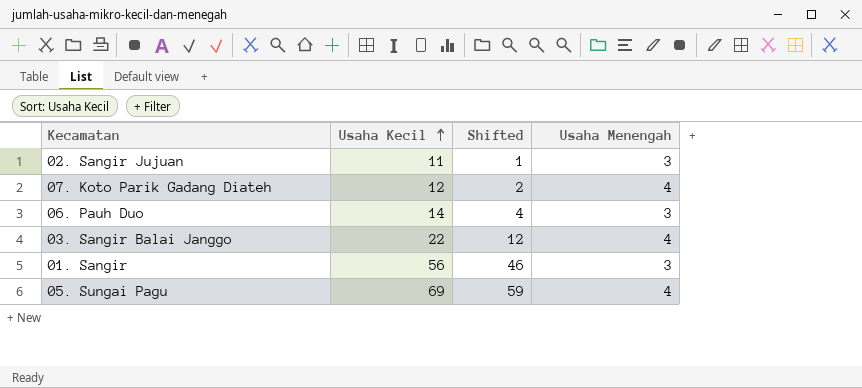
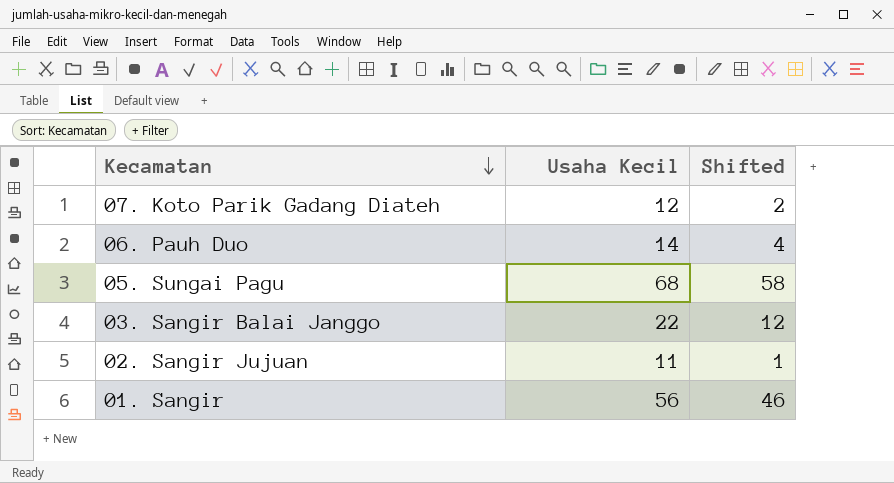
row order: Usaha Kecil ascending -> Kecamatan descending
column Usaha Menengah | position: 4 -> none
05. Sungai Pagu | Usaha Kecil: 69 -> 68
05. Sungai Pagu | Shifted: 59 -> 58

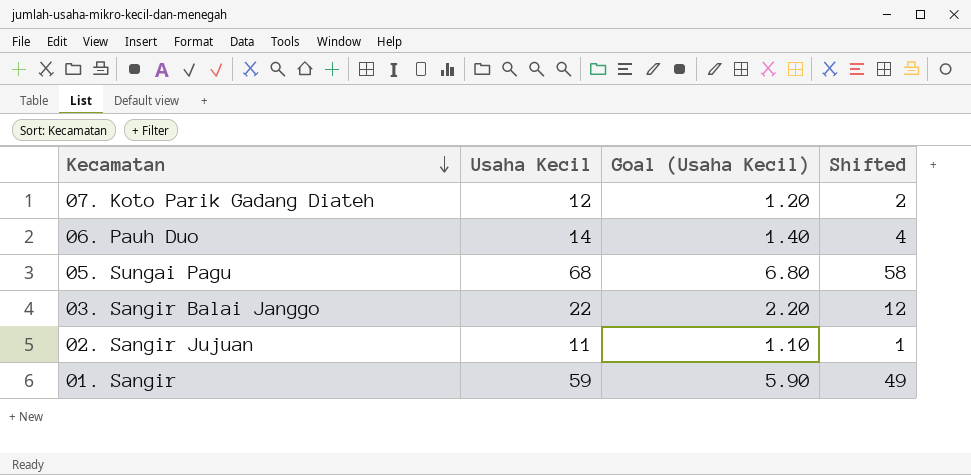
column Goal (Usaha Kecil) | formula: none -> [Usaha Kecil] * 0.1
01. Sangir | Usaha Kecil: 56 -> 59
01. Sangir | Shifted: 46 -> 49

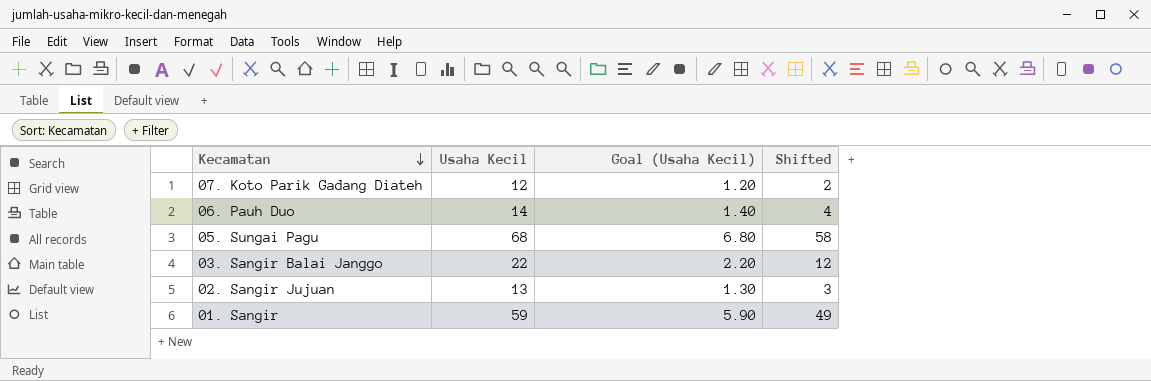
02. Sangir Jujuan | Usaha Kecil: 11 -> 13
02. Sangir Jujuan | Goal (Usaha Kecil): 1.10 -> 1.30
02. Sangir Jujuan | Shifted: 1 -> 3

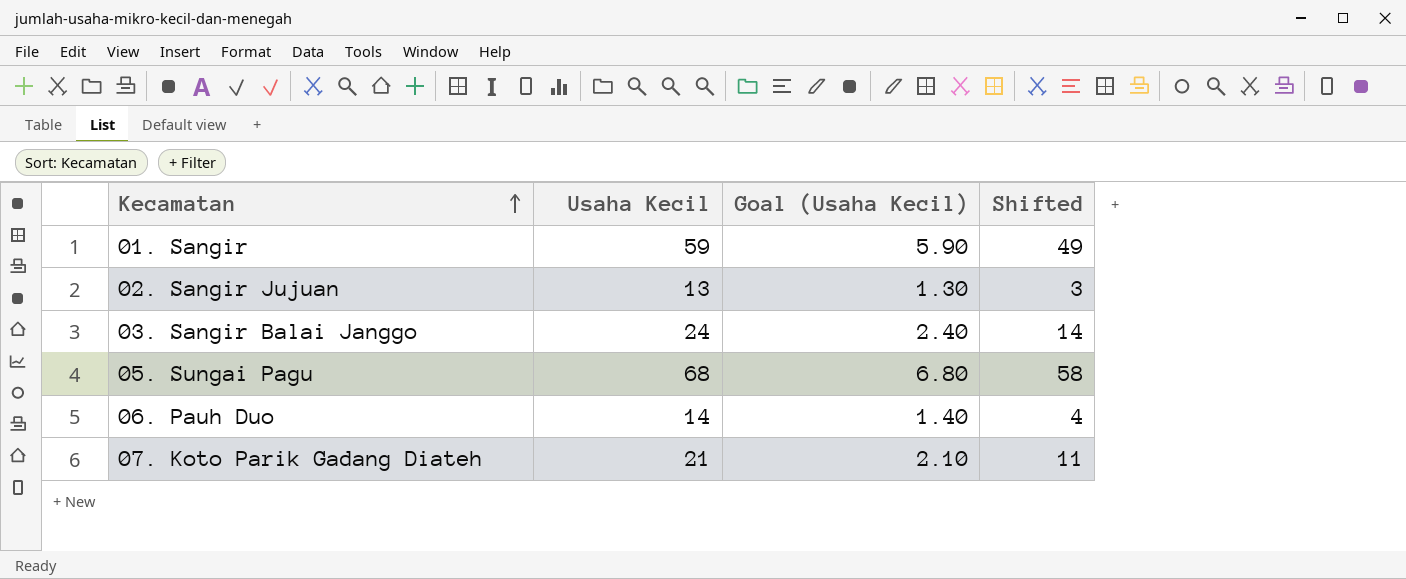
row order: Kecamatan descending -> Kecamatan ascending
03. Sangir Balai Janggo | Usaha Kecil: 22 -> 24
03. Sangir Balai Janggo | Goal (Usaha Kecil): 2.20 -> 2.40
03. Sangir Balai Janggo | Shifted: 12 -> 14
07. Koto Parik Gadang Diateh | Usaha Kecil: 12 -> 21
07. Koto Parik Gadang Diateh | Goal (Usaha Kecil): 1.20 -> 2.10
07. Koto Parik Gadang Diateh | Shifted: 2 -> 11

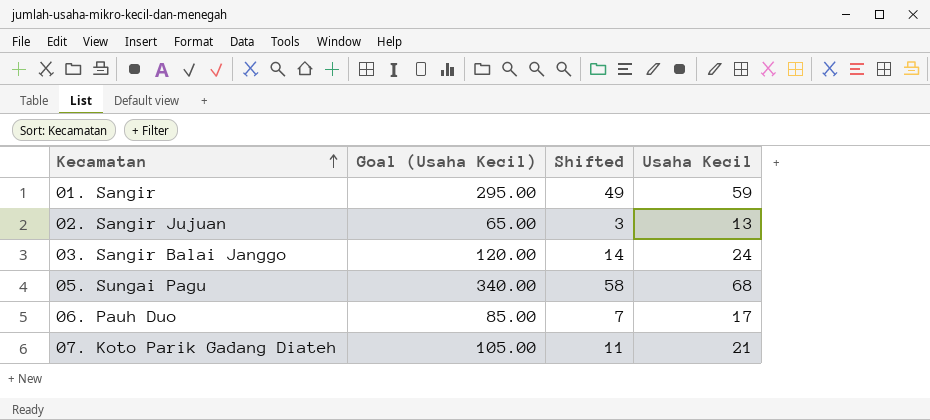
column Goal (Usaha Kecil) | formula: [Usaha Kecil] * 0.1 -> [Usaha Kecil] * 5
column Usaha Kecil | position: 2 -> 4
06. Pauh Duo | Shifted: 4 -> 7
06. Pauh Duo | Usaha Kecil: 14 -> 17

